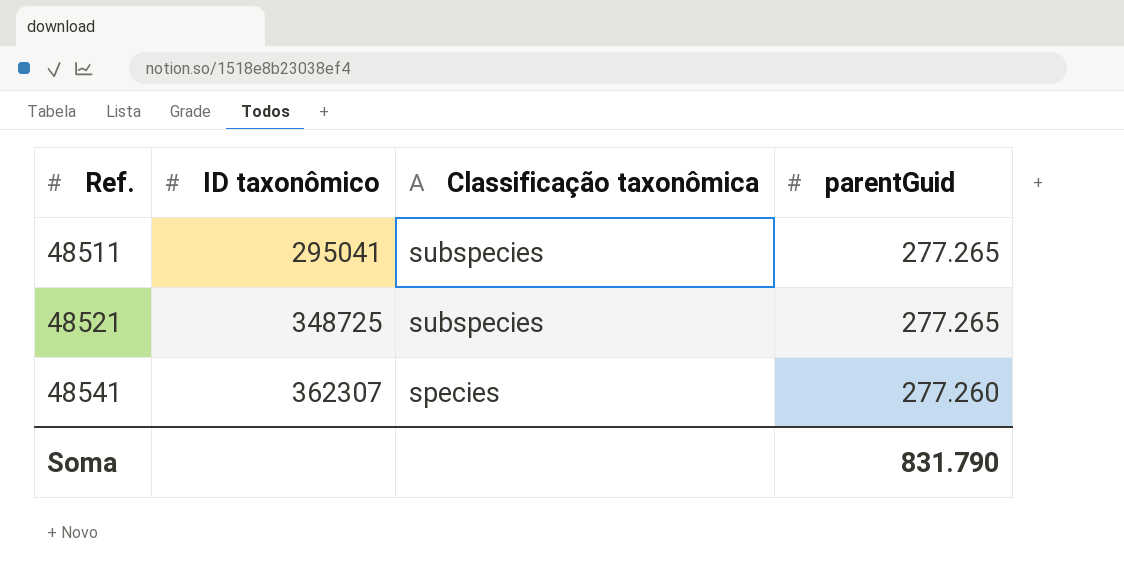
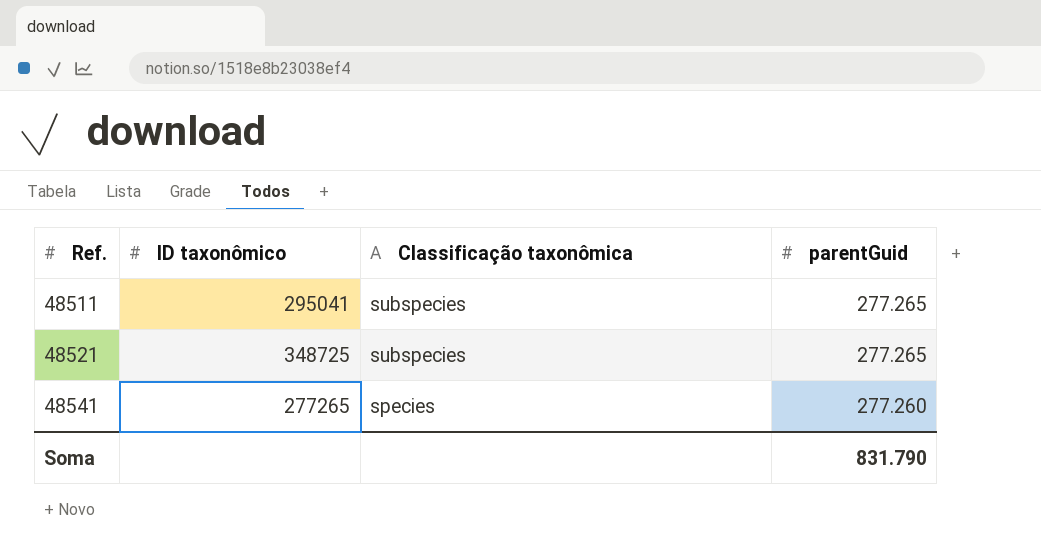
48541 | ID taxonômico: 362307 -> 277265

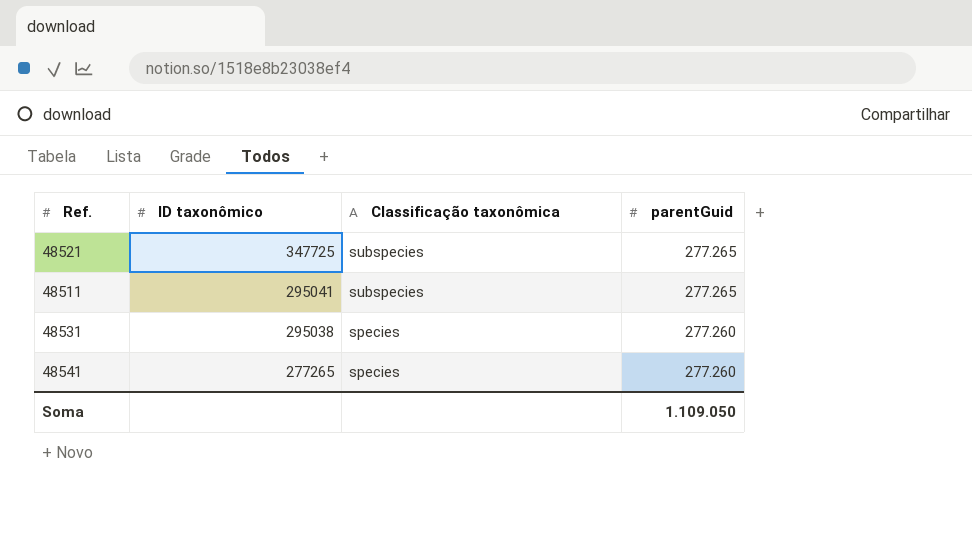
row order: Ref. ascending -> ID taxonômico descending
48521 | ID taxonômico: 348725 -> 347725
row 48531: none -> 295038 | species | 277.260
Soma | parentGuid: 831.790 -> 1.109.050

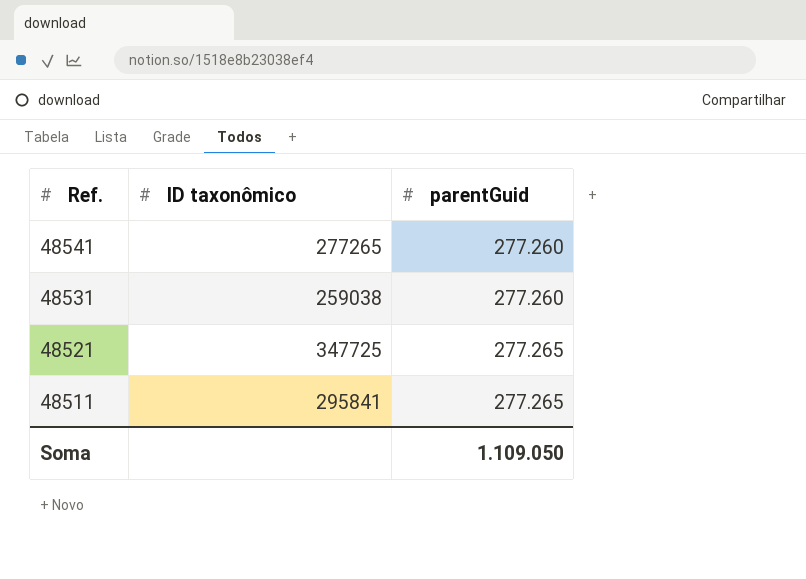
row order: ID taxonômico descending -> Ref. descending
column Classificação taxonômica | position: 3 -> none
48531 | ID taxonômico: 295038 -> 259038
48511 | ID taxonômico: 295041 -> 295841

